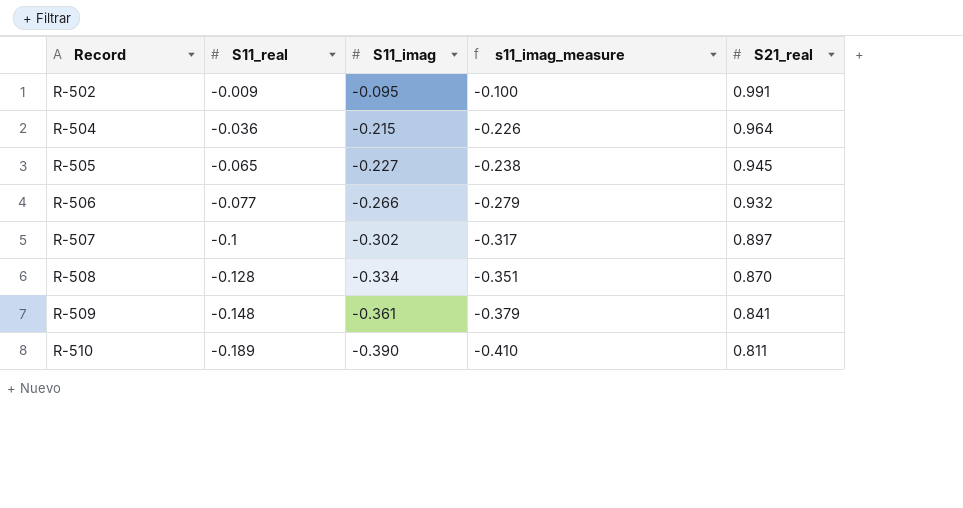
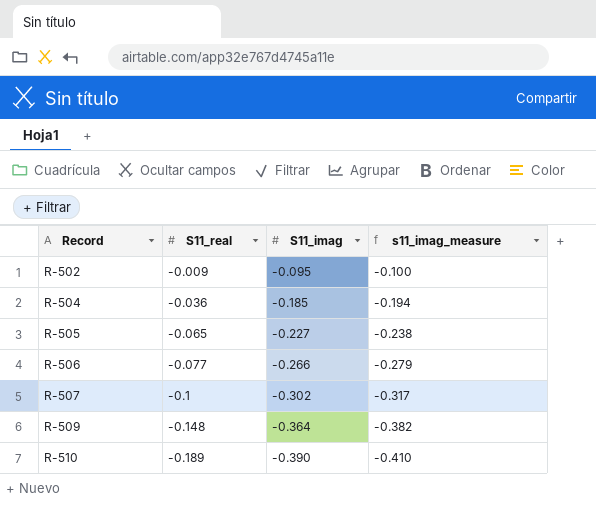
column S21_real | position: 5 -> none
row R-508: -0.128 | -0.334 | -0.351 | 0.870 -> none
R-504 | S11_imag: -0.215 -> -0.185
R-504 | s11_imag_measure: -0.226 -> -0.194
R-509 | S11_imag: -0.361 -> -0.364
R-509 | s11_imag_measure: -0.379 -> -0.382

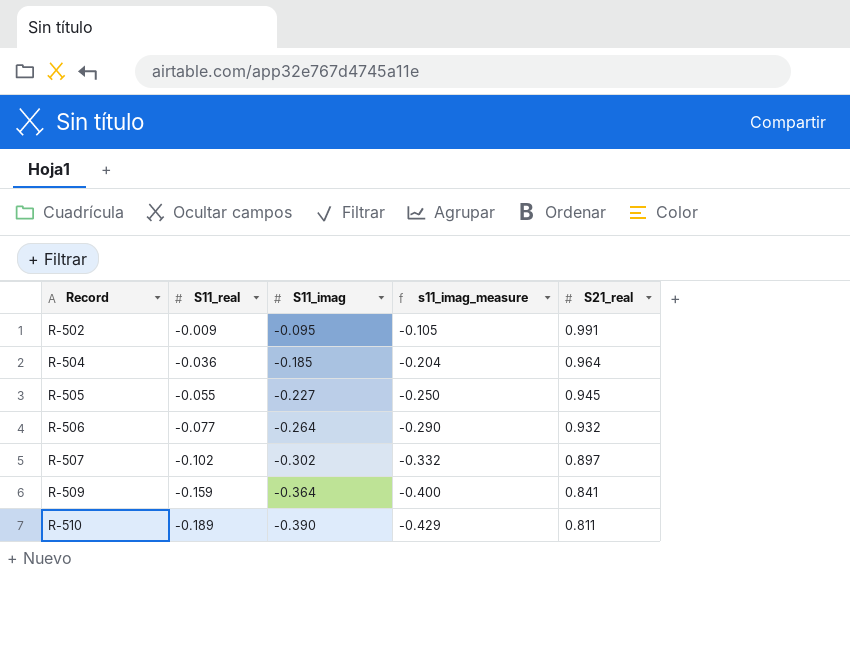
column s11_imag_measure | formula: [S11_imag] * 1.05 -> [S11_imag] * 1.1
column S21_real | position: none -> 5
R-505 | S11_real: -0.065 -> -0.055
R-506 | S11_imag: -0.266 -> -0.264
R-507 | S11_real: -0.1 -> -0.102
R-509 | S11_real: -0.148 -> -0.159

